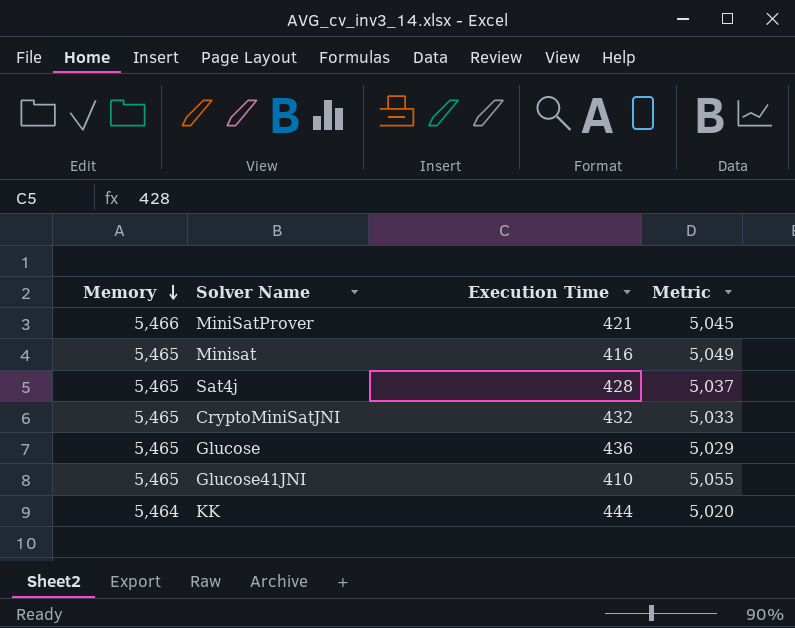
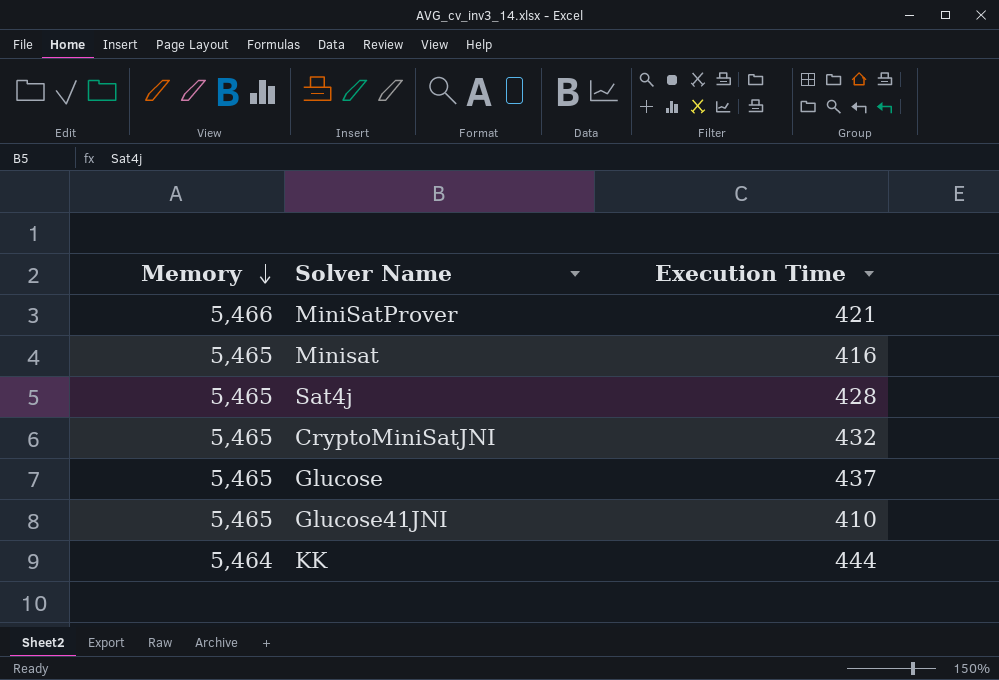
column Metric | formula: [Memory] - [Execution Time] -> none
Glucose | Execution Time: 436 -> 437

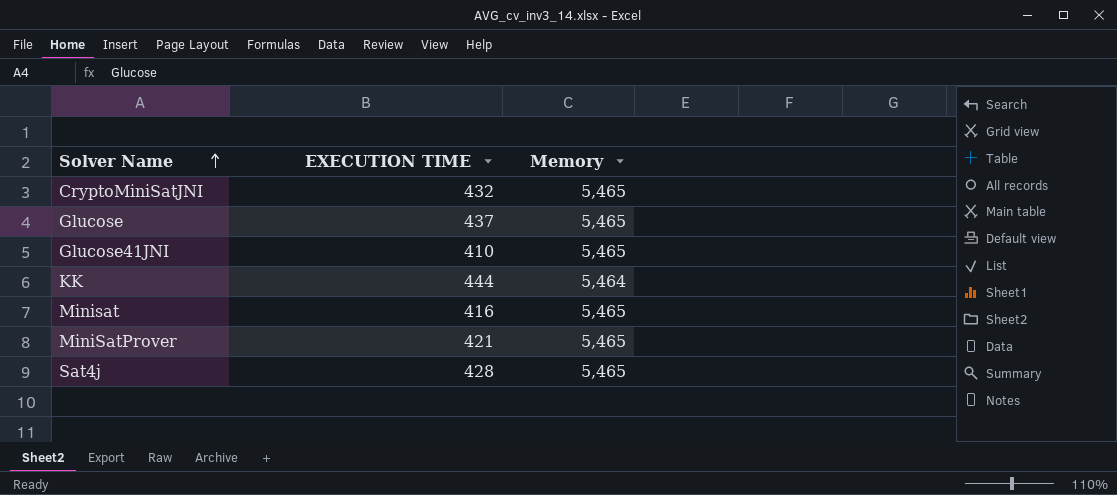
row order: Memory descending -> Solver Name ascending
column name: Execution Time -> EXECUTION TIME
column Memory | position: 1 -> 3
MiniSatProver | Memory: 5,466 -> 5,465

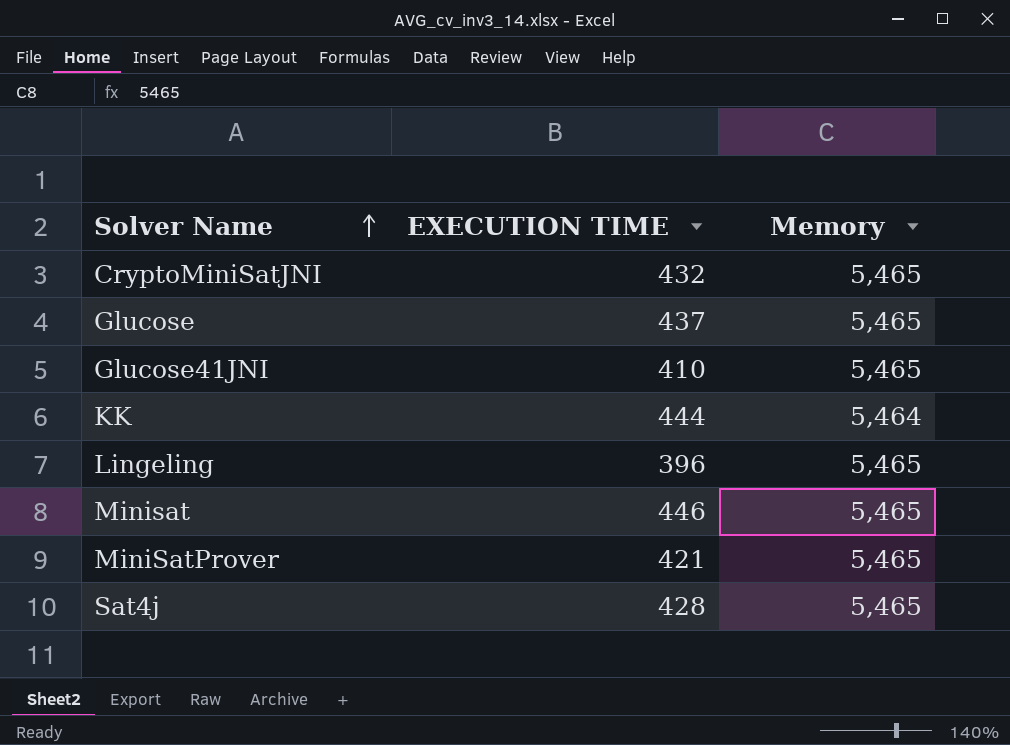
row Lingeling: none -> 396 | 5,465
Minisat | EXECUTION TIME: 416 -> 446

